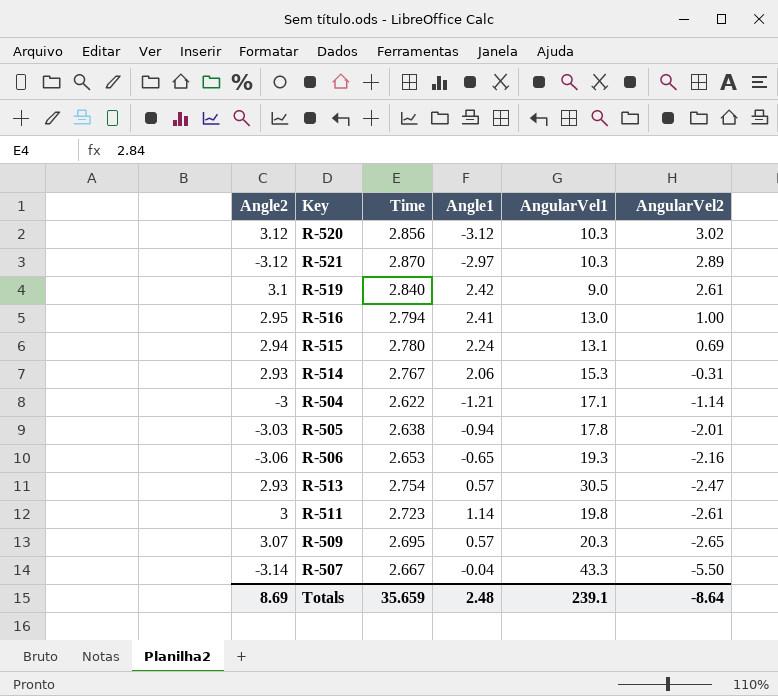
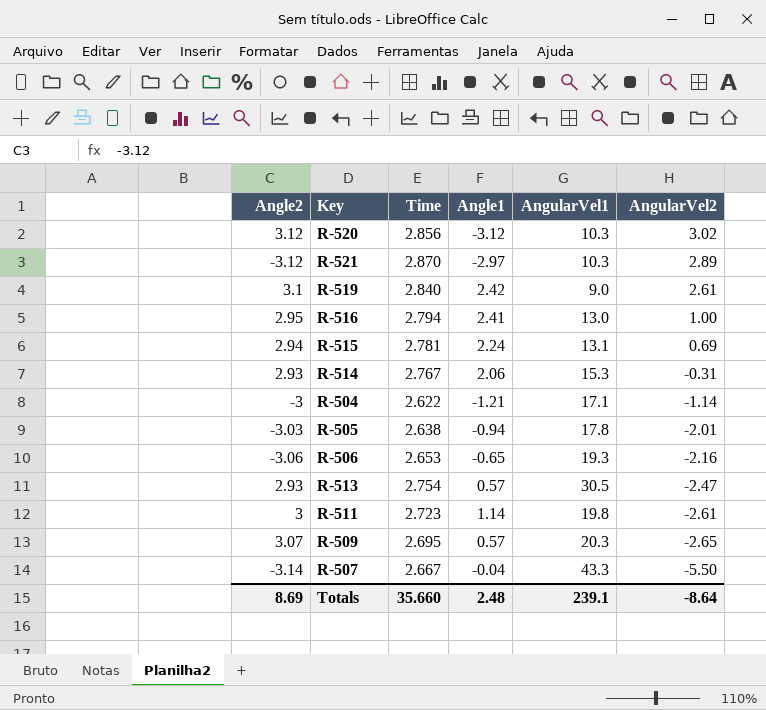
R-515 | Time: 2.780 -> 2.781
Totals | Time: 35.659 -> 35.660

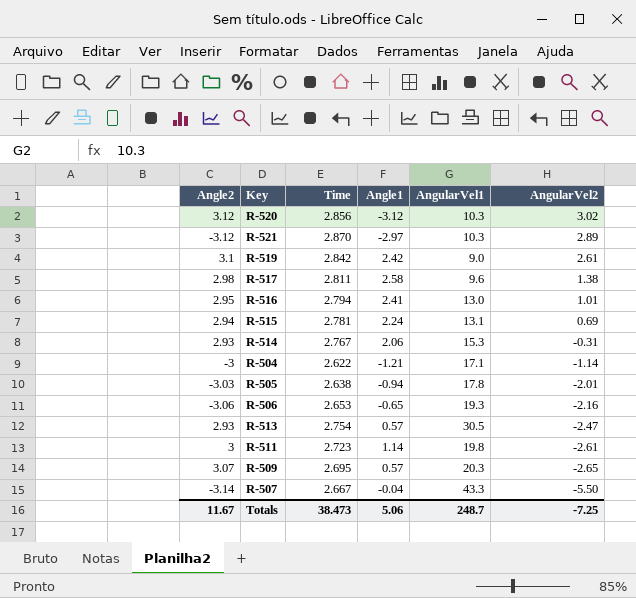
R-519 | Time: 2.840 -> 2.842
row R-517: none -> 2.98 | 2.811 | 2.58 | 9.6 | 1.38
R-516 | AngularVel2: 1.00 -> 1.01
Totals | Angle2: 8.69 -> 11.67
Totals | Time: 35.660 -> 38.473
Totals | Angle1: 2.48 -> 5.06
Totals | AngularVel1: 239.1 -> 248.7
Totals | AngularVel2: -8.64 -> -7.25

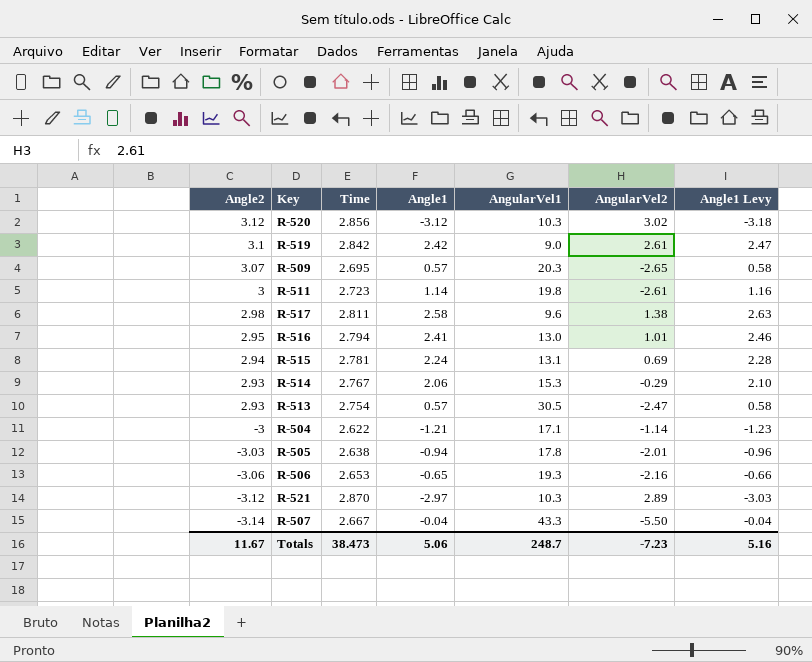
row order: AngularVel2 descending -> Angle2 descending
column Angle1 Levy | formula: none -> [Angle1] * 1.02
R-514 | AngularVel2: -0.31 -> -0.29
Totals | AngularVel2: -7.25 -> -7.23

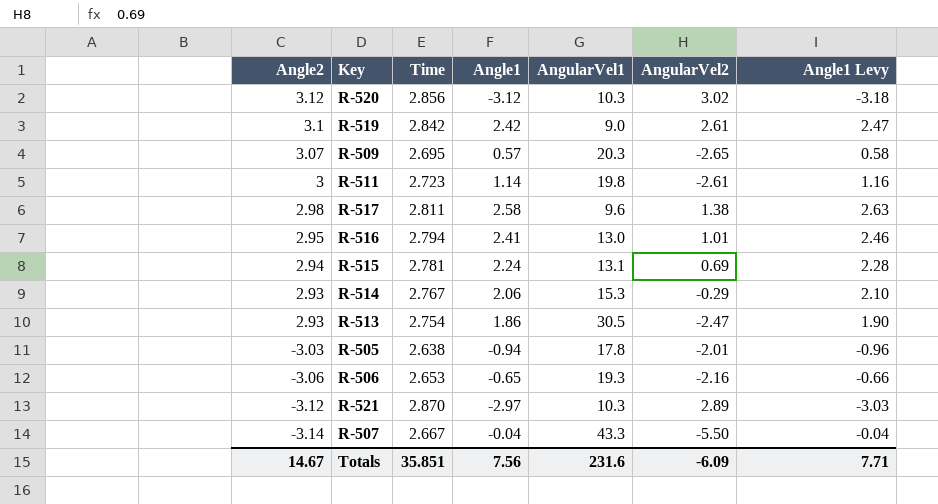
row R-504: -3 | 2.622 | -1.21 | 17.1 | -1.14 | -1.23 -> none
R-513 | Angle1: 0.57 -> 1.86
R-513 | Angle1 Levy: 0.58 -> 1.90
Totals | Angle2: 11.67 -> 14.67
Totals | Time: 38.473 -> 35.851
Totals | Angle1: 5.06 -> 7.56
Totals | AngularVel1: 248.7 -> 231.6
Totals | AngularVel2: -7.23 -> -6.09
Totals | Angle1 Levy: 5.16 -> 7.71

